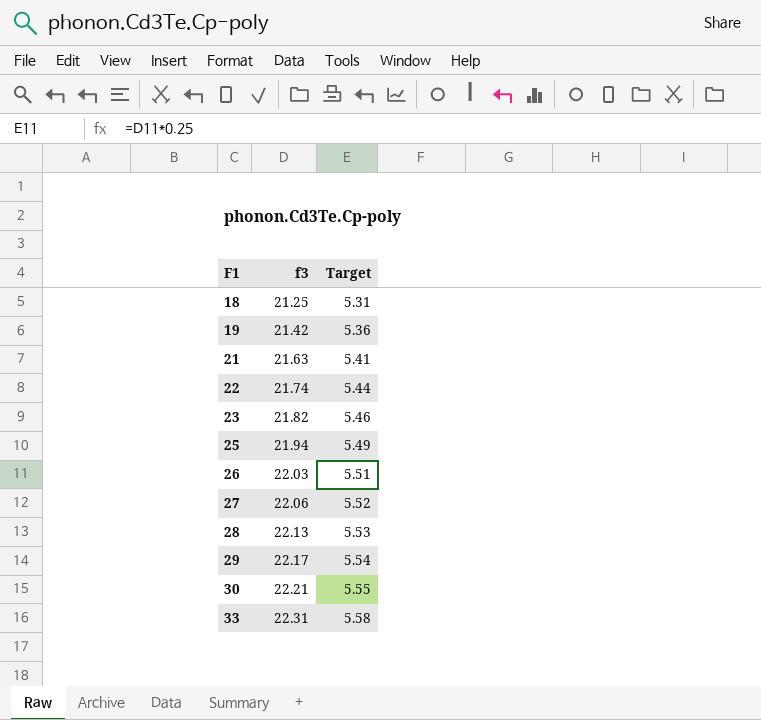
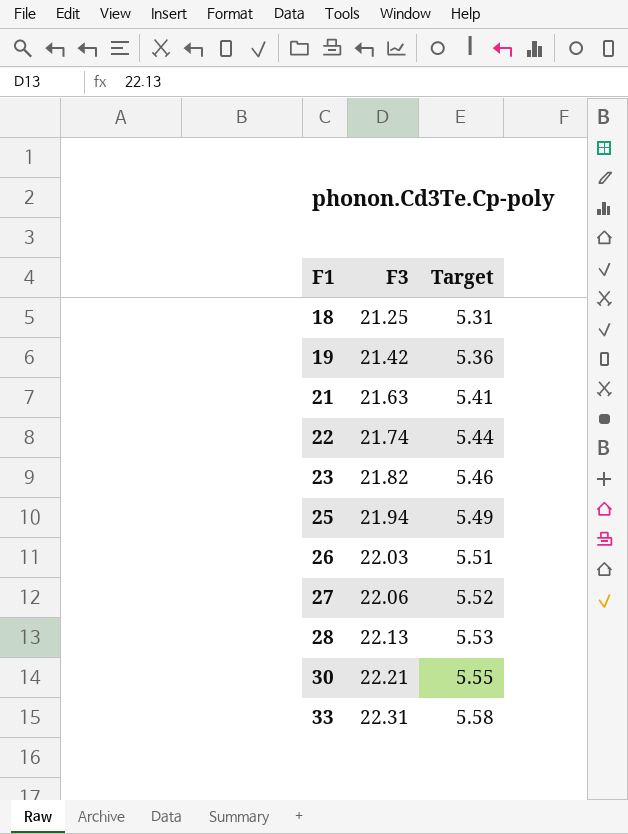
column name: f3 -> F3
row 29: 22.17 | 5.54 -> none

